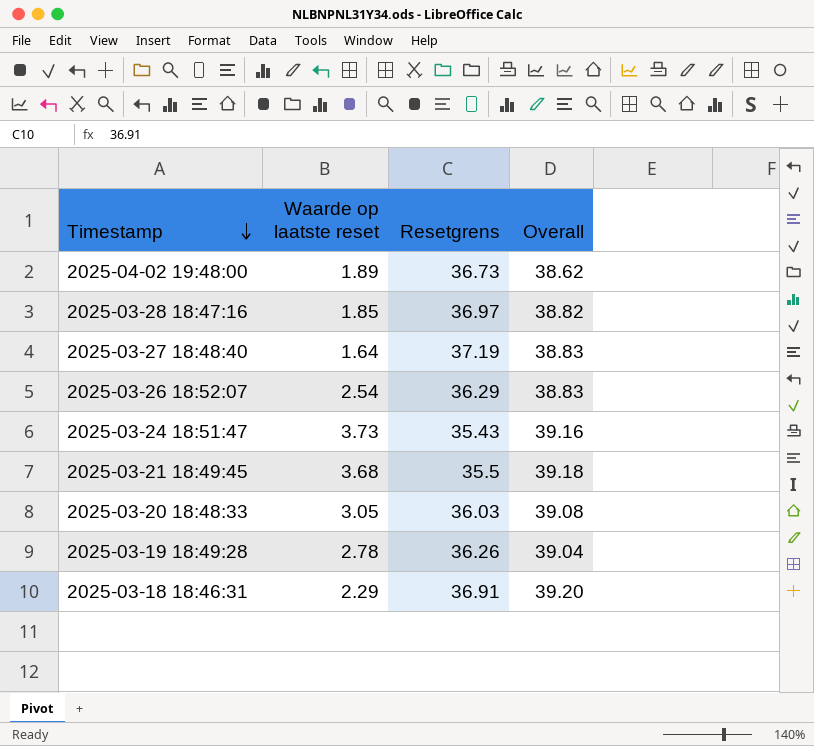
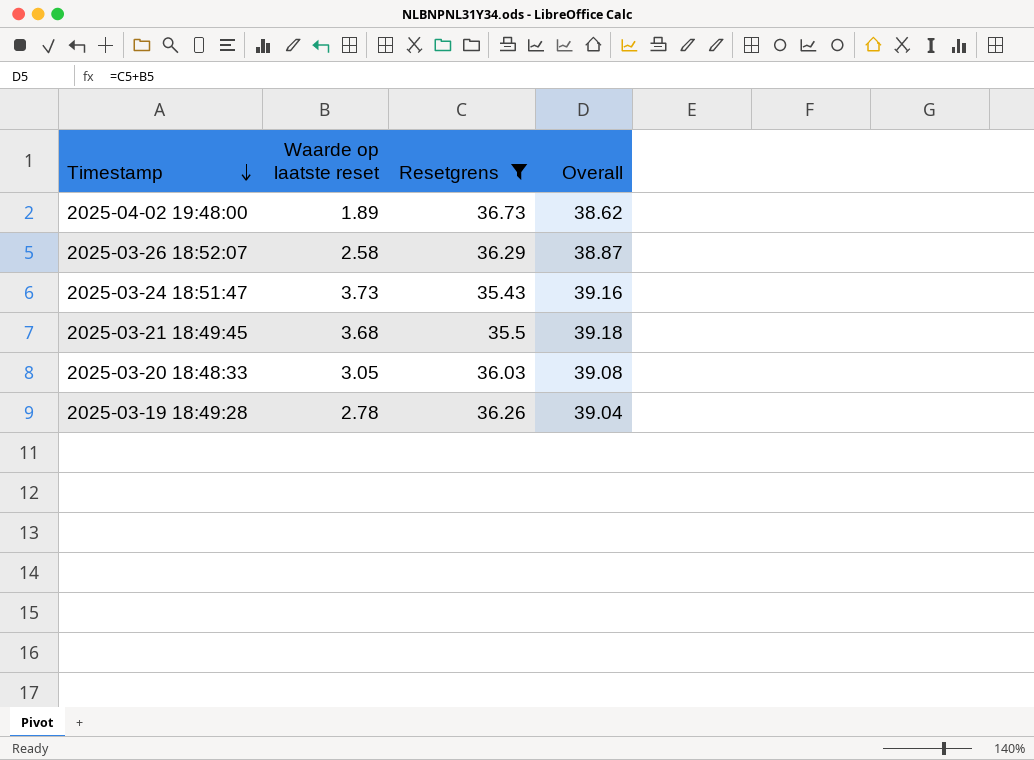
filter: none -> Resetgrens <= 36.73
2025-03-26 18:52:07 | Waarde op laatste reset: 2.54 -> 2.58
2025-03-26 18:52:07 | Overall: 38.83 -> 38.87

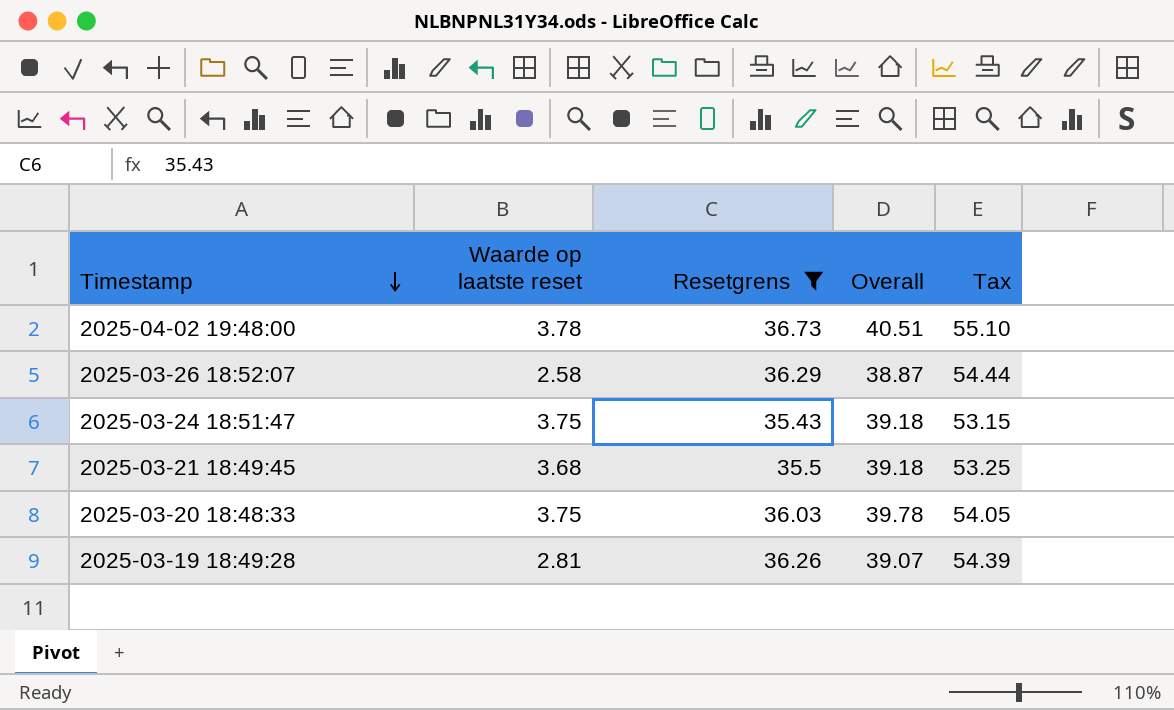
column Tax | formula: none -> [Resetgrens] * 1.5
2025-04-02 19:48:00 | Waarde op laatste reset: 1.89 -> 3.78
2025-04-02 19:48:00 | Overall: 38.62 -> 40.51
2025-03-24 18:51:47 | Waarde op laatste reset: 3.73 -> 3.75
2025-03-24 18:51:47 | Overall: 39.16 -> 39.18
2025-03-20 18:48:33 | Waarde op laatste reset: 3.05 -> 3.75
2025-03-20 18:48:33 | Overall: 39.08 -> 39.78
2025-03-19 18:49:28 | Waarde op laatste reset: 2.78 -> 2.81
2025-03-19 18:49:28 | Overall: 39.04 -> 39.07

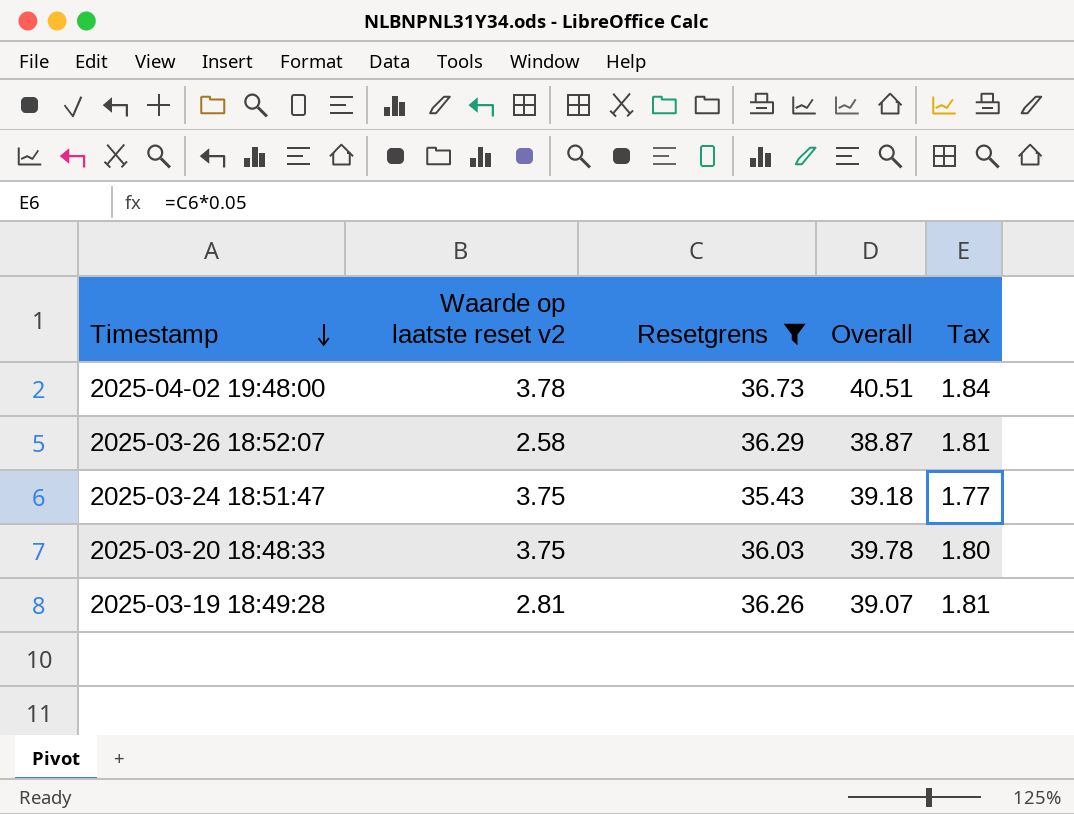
column name: Waarde op laatste reset -> Waarde op laatste reset v2
column Tax | formula: [Resetgrens] * 1.5 -> [Resetgrens] * 0.05
row 2025-03-21 18:49:45: 3.68 | 35.5 | 39.18 | 53.25 -> none

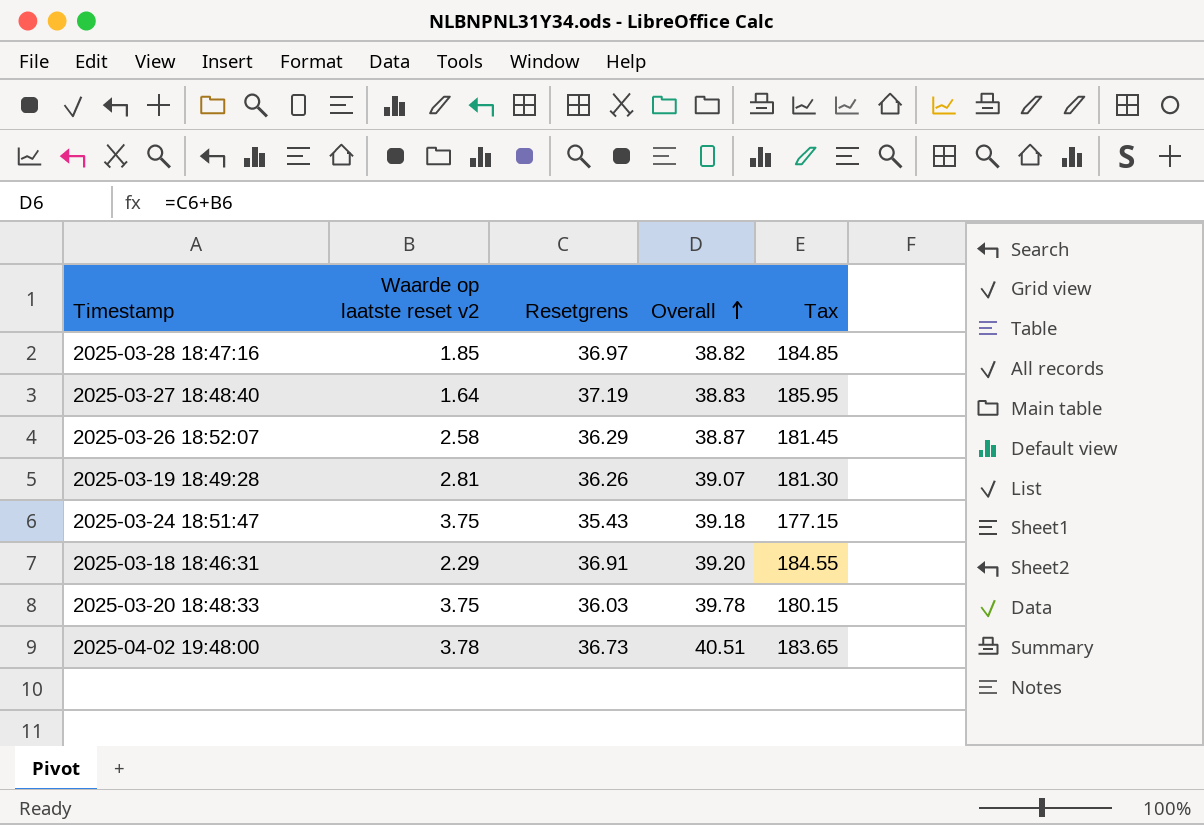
filter: Resetgrens <= 36.73 -> none
row order: Timestamp descending -> Overall ascending
column Tax | formula: [Resetgrens] * 0.05 -> [Resetgrens] * 5

